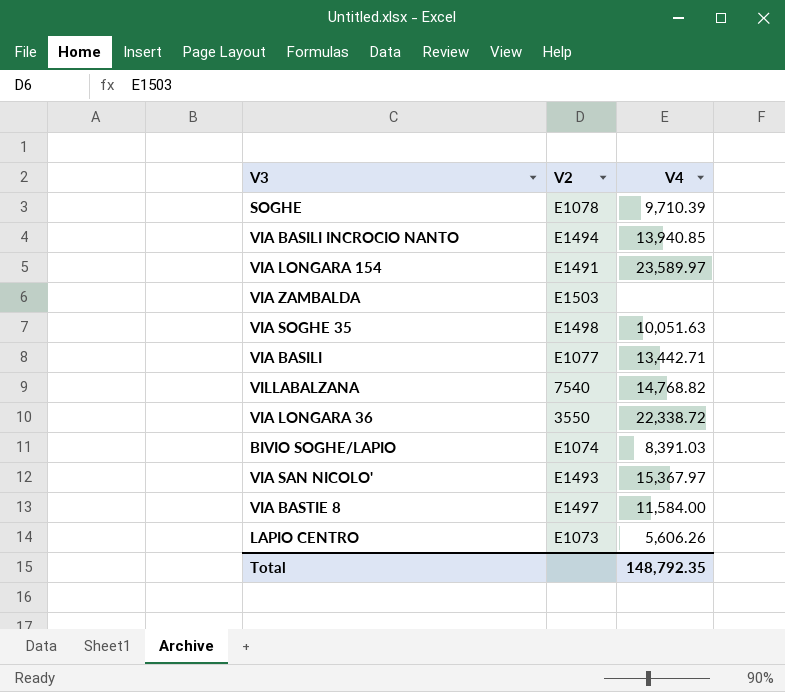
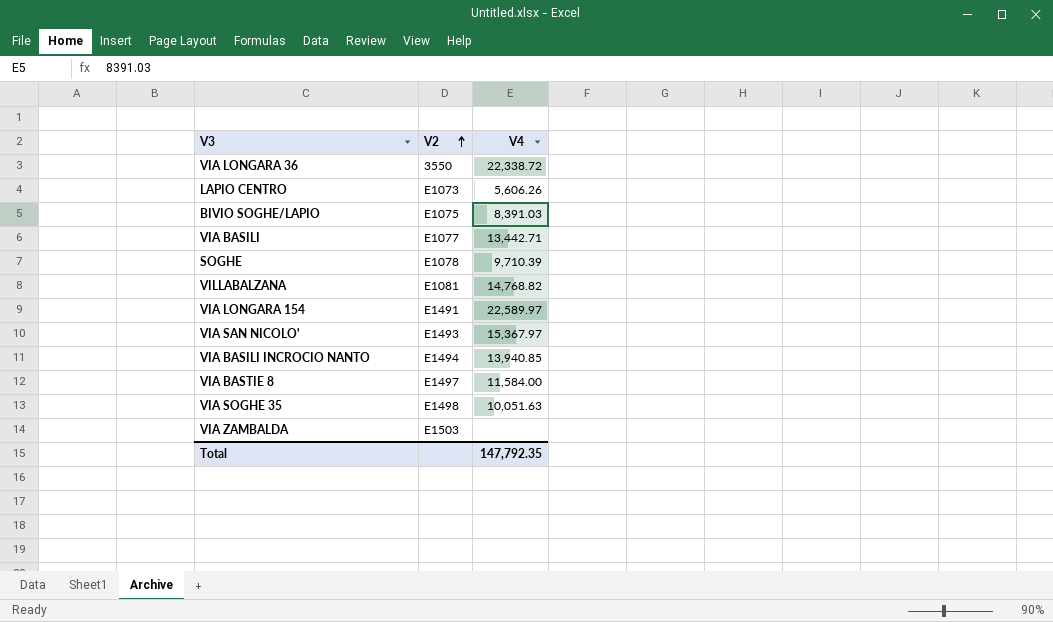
row order: none -> V2 ascending
BIVIO SOGHE/LAPIO | V2: E1074 -> E1075
VILLABALZANA | V2: 7540 -> E1081
VIA LONGARA 154 | V4: 23,589.97 -> 22,589.97
Total | V4: 148,792.35 -> 147,792.35

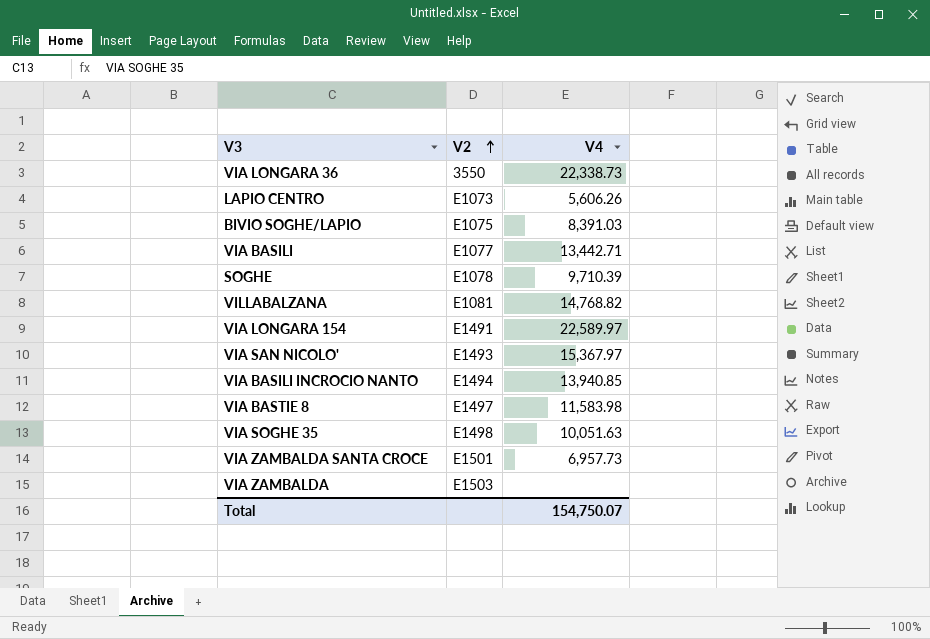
VIA LONGARA 36 | V4: 22,338.72 -> 22,338.73
VIA BASTIE 8 | V4: 11,584.00 -> 11,583.98
row VIA ZAMBALDA SANTA CROCE: none -> E1501 | 6,957.73
Total | V4: 147,792.35 -> 154,750.07

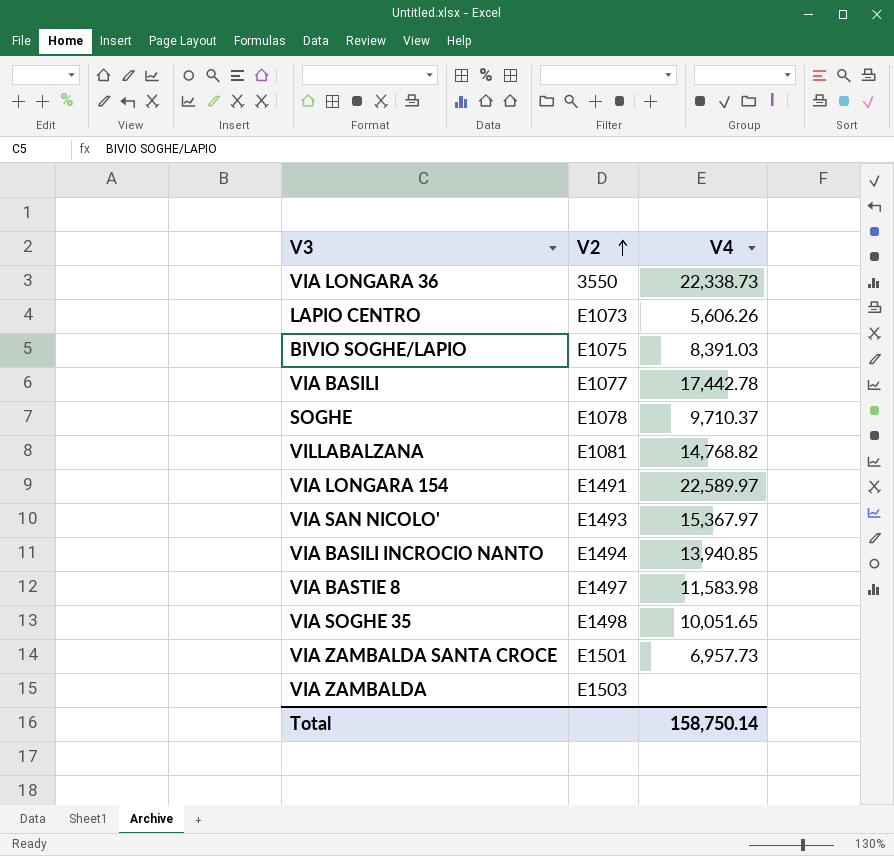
VIA BASILI | V4: 13,442.71 -> 17,442.78
SOGHE | V4: 9,710.39 -> 9,710.37
VIA SOGHE 35 | V4: 10,051.63 -> 10,051.65
Total | V4: 154,750.07 -> 158,750.14

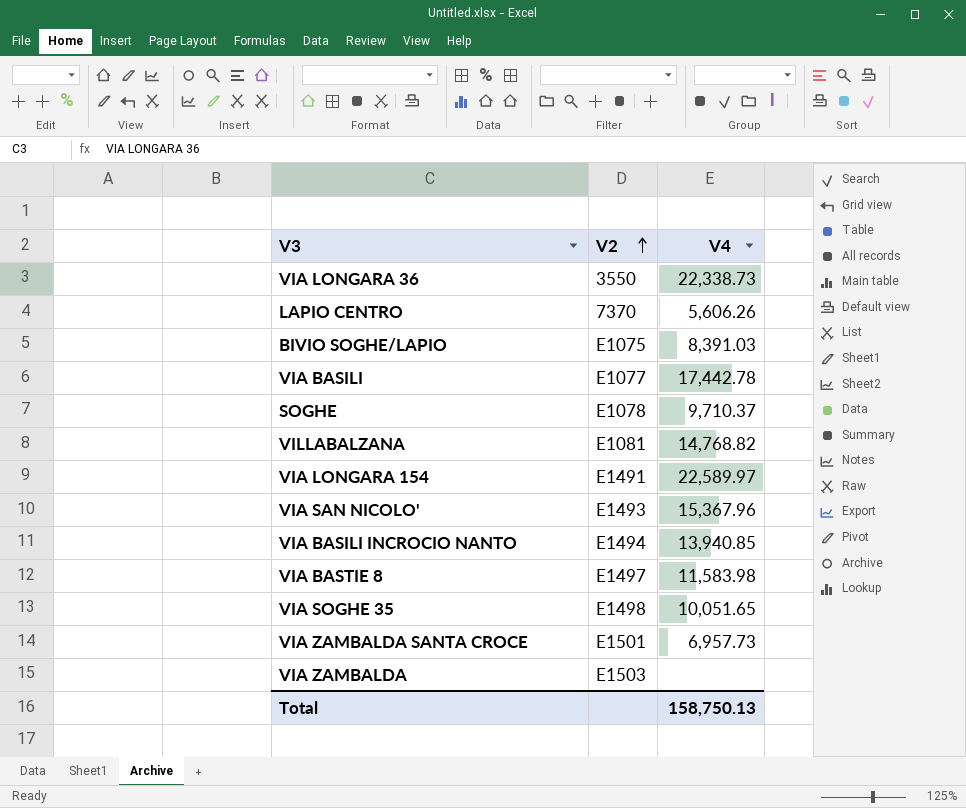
LAPIO CENTRO | V2: E1073 -> 7370
VIA SAN NICOLO' | V4: 15,367.97 -> 15,367.96
Total | V4: 158,750.14 -> 158,750.13

